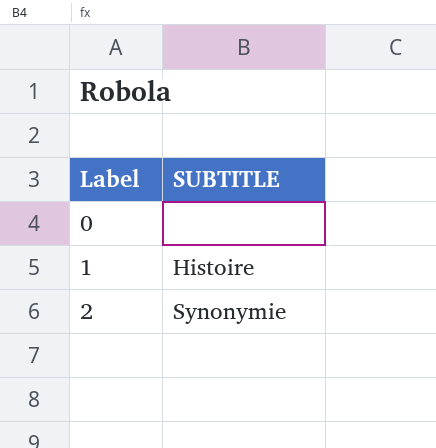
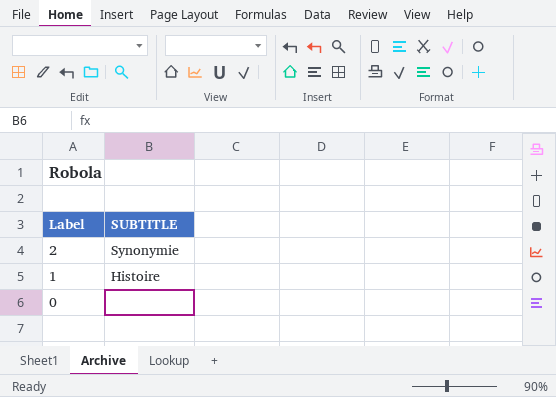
row order: Label ascending -> Label descending

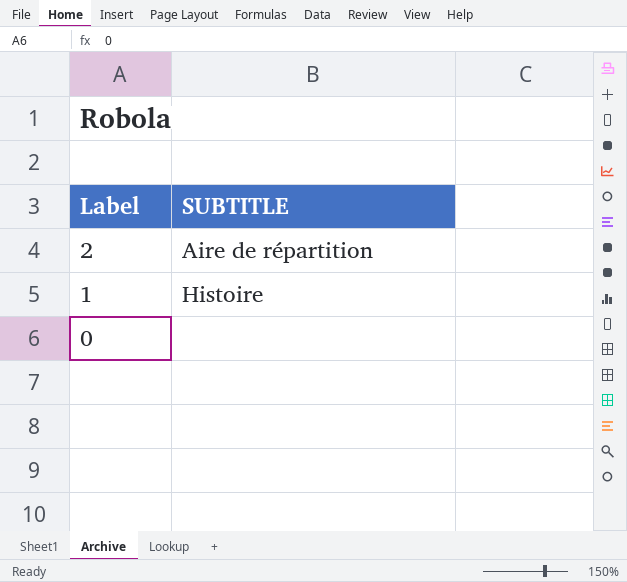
2 | SUBTITLE: Synonymie -> Aire de répartition

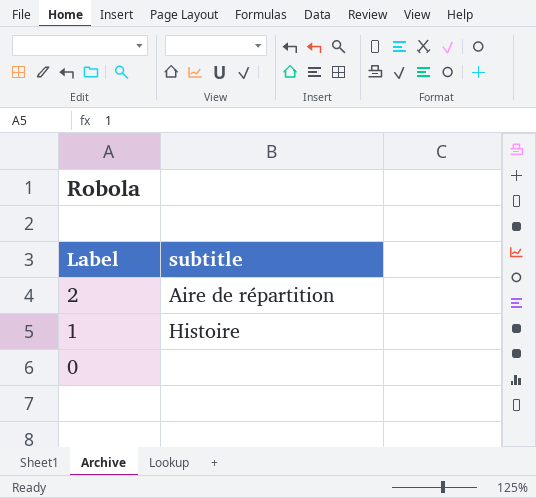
column name: SUBTITLE -> subtitle

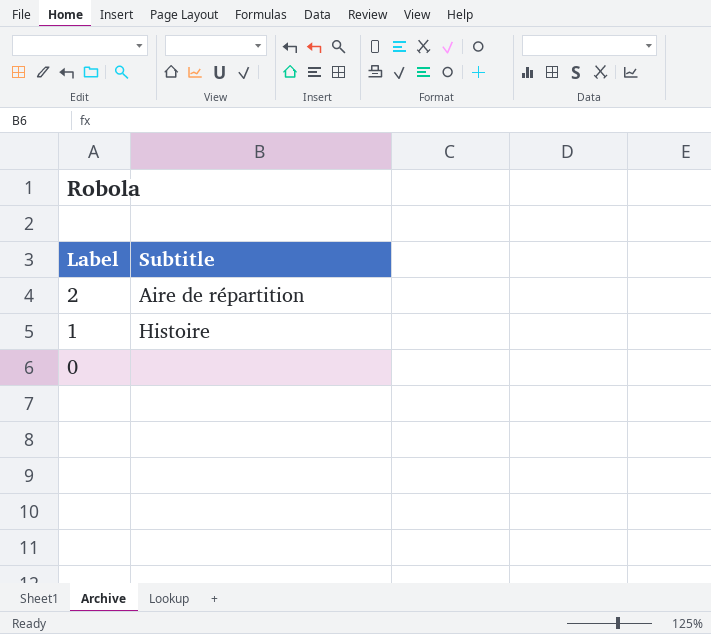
column name: subtitle -> Subtitle

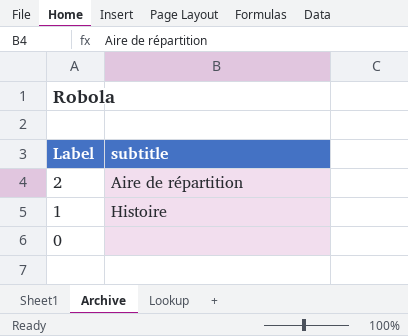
column name: Subtitle -> subtitle

